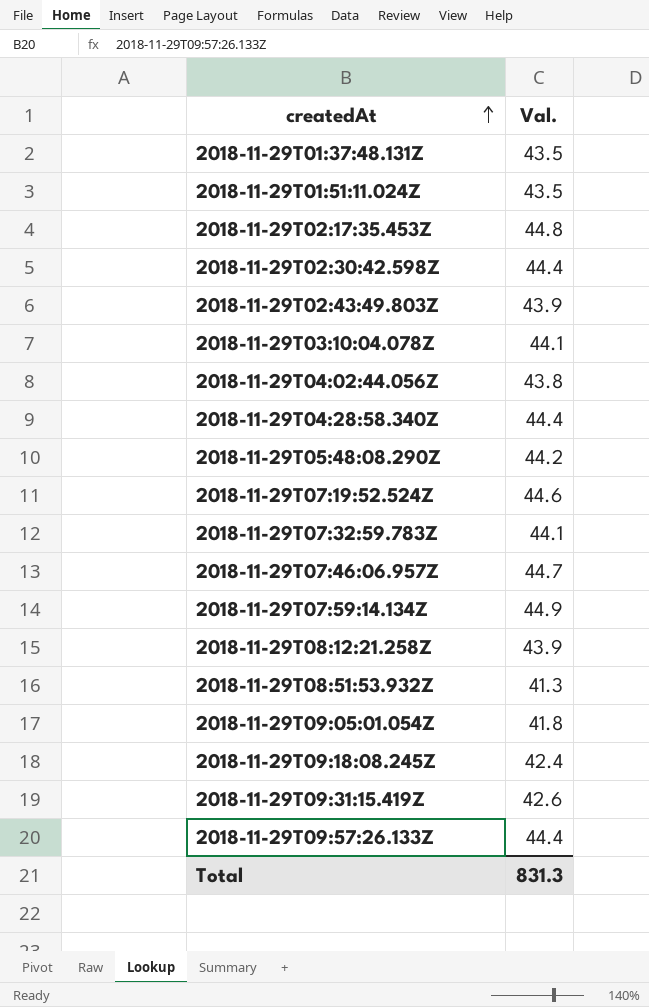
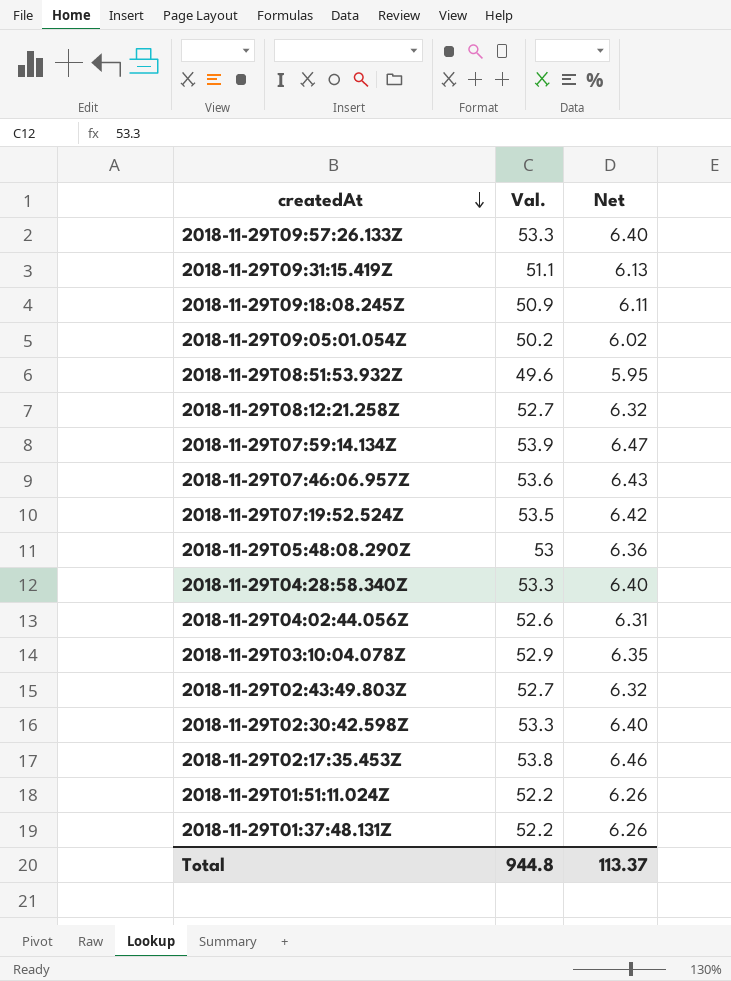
row order: createdAt ascending -> createdAt descending
column Net | formula: none -> [Val.] * 0.12
row 2018-11-29T07:32:59.783Z: 44.1 -> none
2018-11-29T09:57:26.133Z | Val.: 44.4 -> 53.3
2018-11-29T09:31:15.419Z | Val.: 42.6 -> 51.1
2018-11-29T09:18:08.245Z | Val.: 42.4 -> 50.9
2018-11-29T09:05:01.054Z | Val.: 41.8 -> 50.2
2018-11-29T08:51:53.932Z | Val.: 41.3 -> 49.6
2018-11-29T08:12:21.258Z | Val.: 43.9 -> 52.7
2018-11-29T07:59:14.134Z | Val.: 44.9 -> 53.9
2018-11-29T07:46:06.957Z | Val.: 44.7 -> 53.6
2018-11-29T07:19:52.524Z | Val.: 44.6 -> 53.5
2018-11-29T05:48:08.290Z | Val.: 44.2 -> 53
2018-11-29T04:28:58.340Z | Val.: 44.4 -> 53.3
2018-11-29T04:02:44.056Z | Val.: 43.8 -> 52.6
2018-11-29T03:10:04.078Z | Val.: 44.1 -> 52.9
2018-11-29T02:43:49.803Z | Val.: 43.9 -> 52.7
2018-11-29T02:30:42.598Z | Val.: 44.4 -> 53.3
2018-11-29T02:17:35.453Z | Val.: 44.8 -> 53.8
2018-11-29T01:51:11.024Z | Val.: 43.5 -> 52.2
2018-11-29T01:37:48.131Z | Val.: 43.5 -> 52.2
Total | Val.: 831.3 -> 944.8

